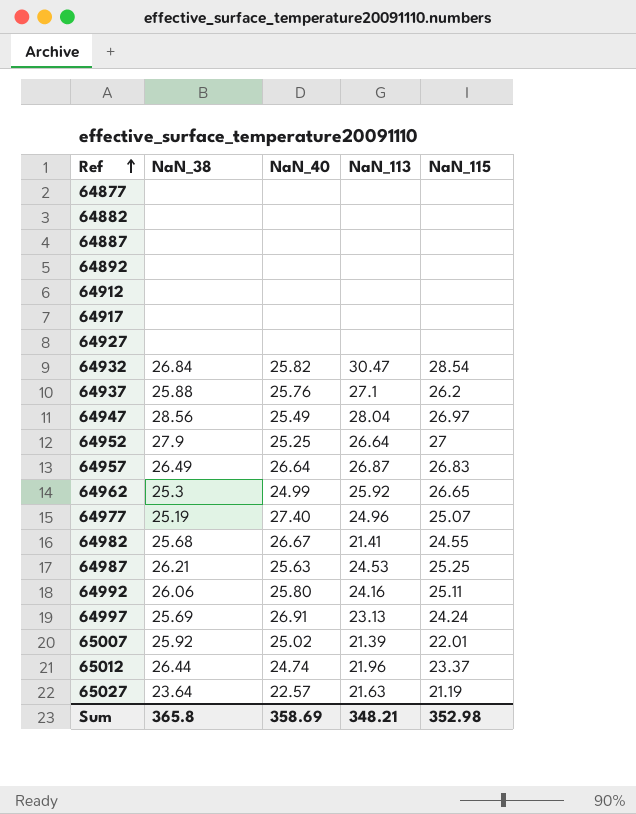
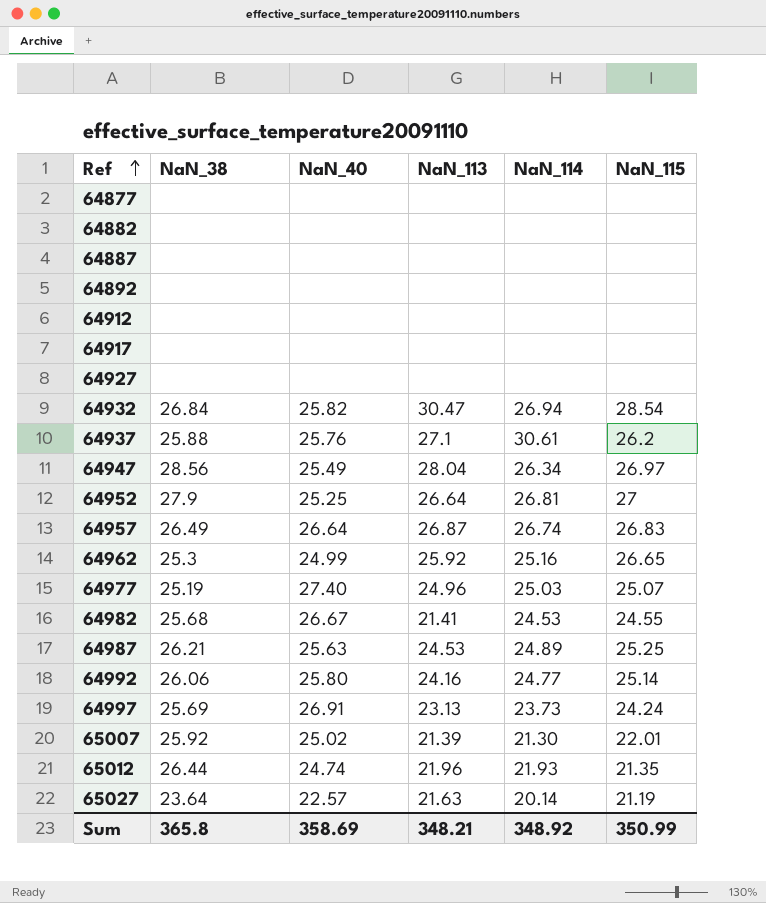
column NaN_114 | position: none -> 5
64992 | NaN_115: 25.11 -> 25.14
65012 | NaN_115: 23.37 -> 21.35
Sum | NaN_115: 352.98 -> 350.99

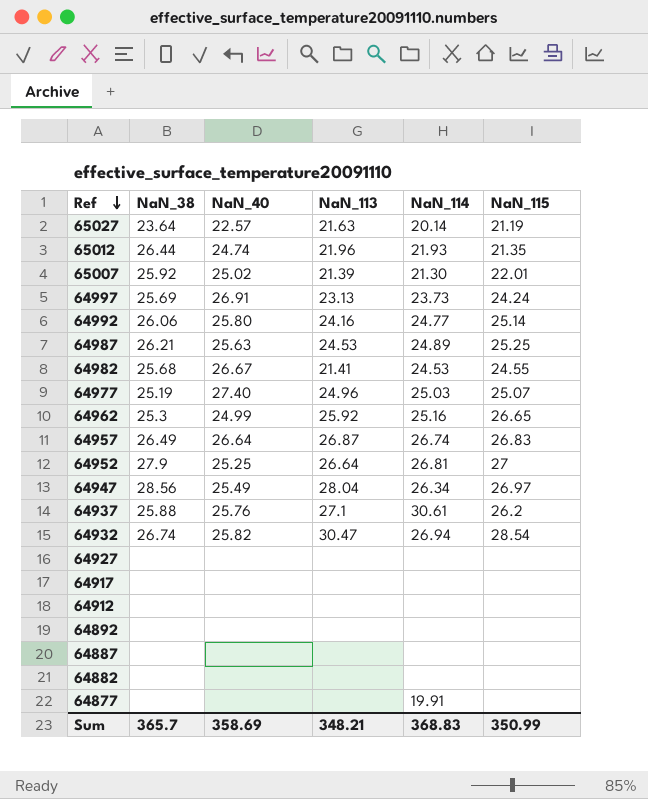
row order: Ref ascending -> Ref descending
64932 | NaN_38: 26.84 -> 26.74
64877 | NaN_114: none -> 19.91
Sum | NaN_38: 365.8 -> 365.7
Sum | NaN_114: 348.92 -> 368.83

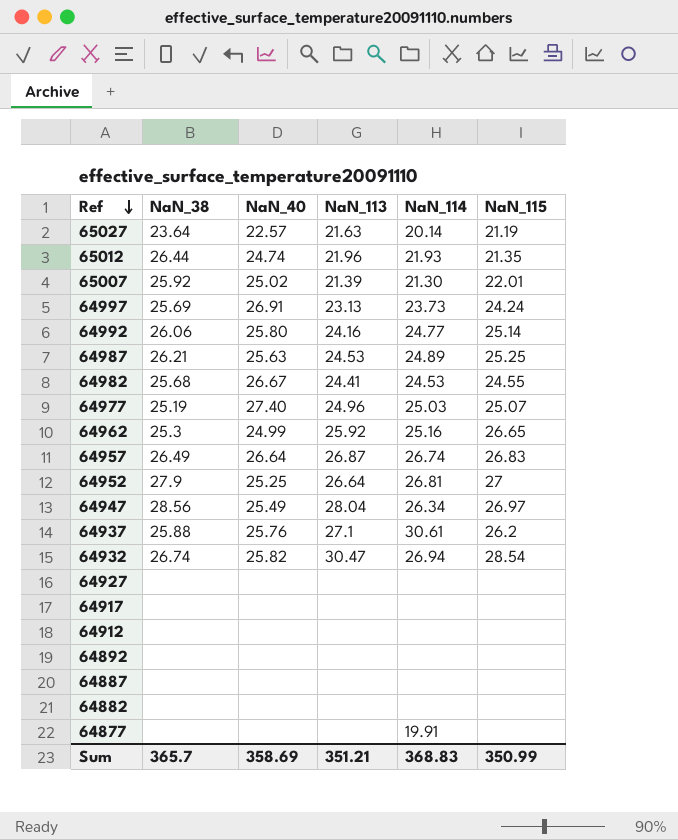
64982 | NaN_113: 21.41 -> 24.41
Sum | NaN_113: 348.21 -> 351.21

